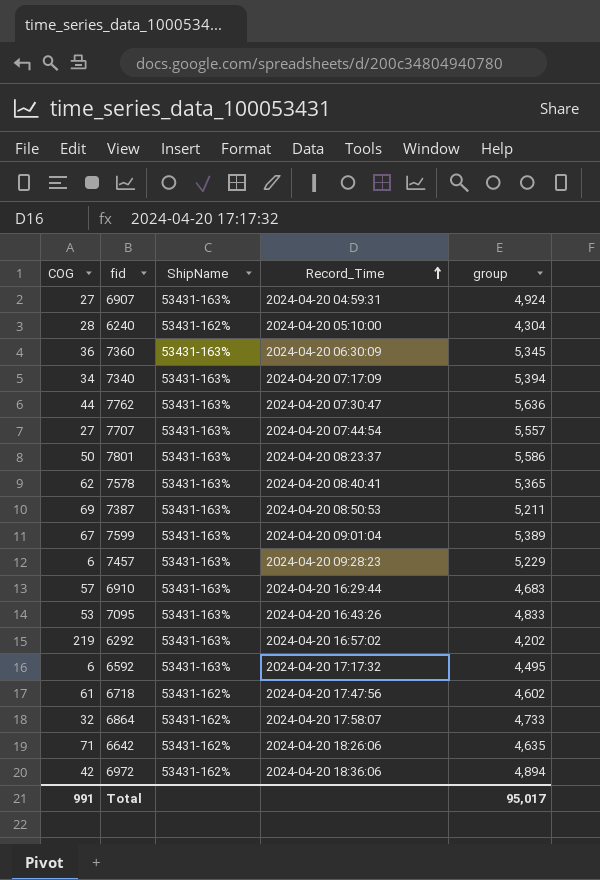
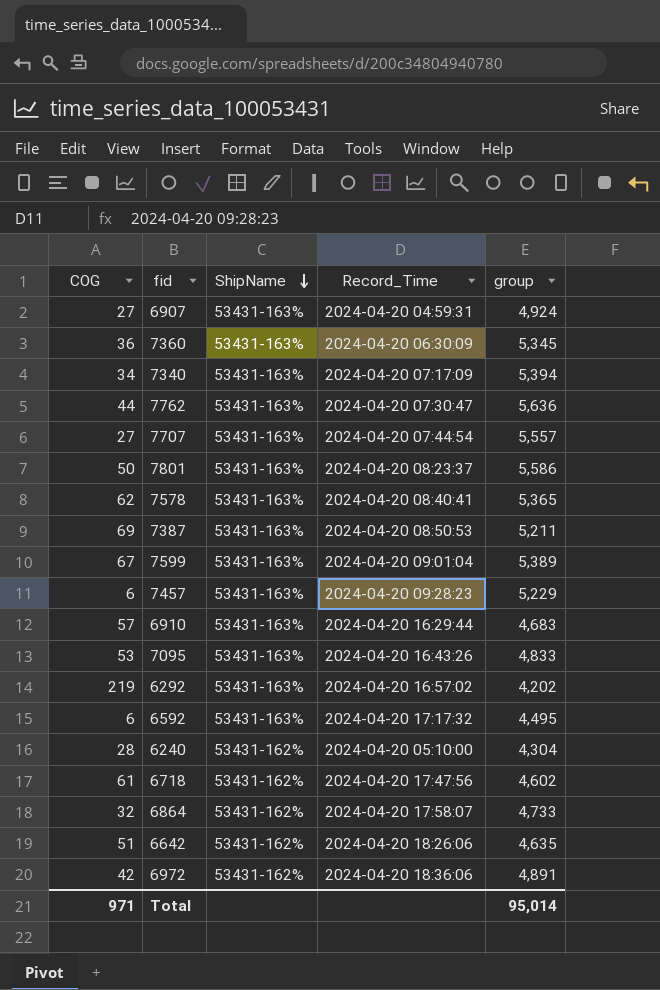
row order: Record_Time ascending -> ShipName descending
6642 | COG: 71 -> 51
6972 | group: 4,894 -> 4,891
Total | COG: 991 -> 971
Total | group: 95,017 -> 95,014

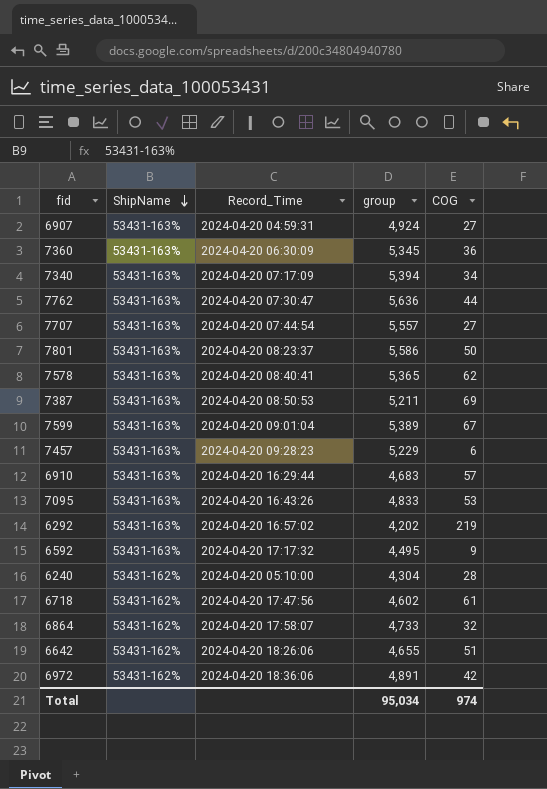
column COG | position: 1 -> 5
6592 | COG: 6 -> 9
6642 | group: 4,635 -> 4,655
Total | group: 95,014 -> 95,034
Total | COG: 971 -> 974

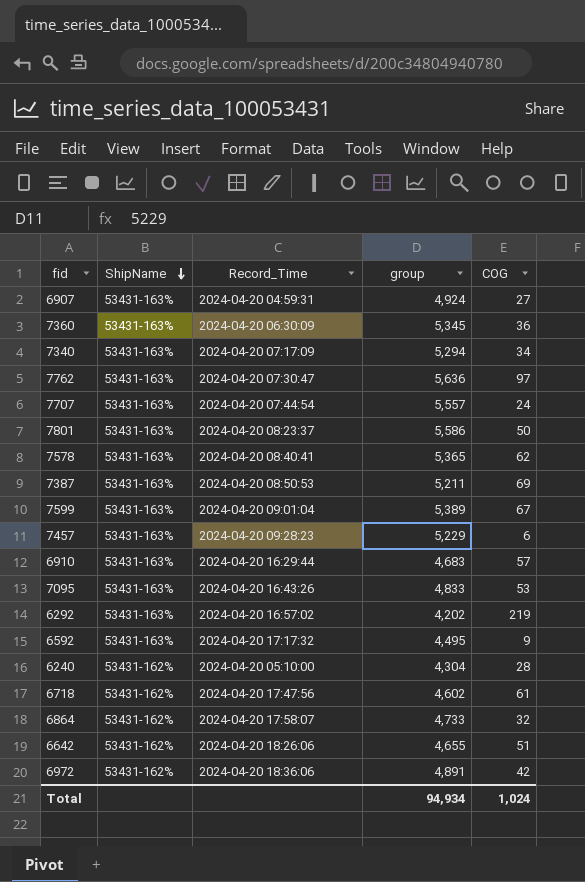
7340 | group: 5,394 -> 5,294
7762 | COG: 44 -> 97
7707 | COG: 27 -> 24
Total | group: 95,034 -> 94,934
Total | COG: 974 -> 1,024

